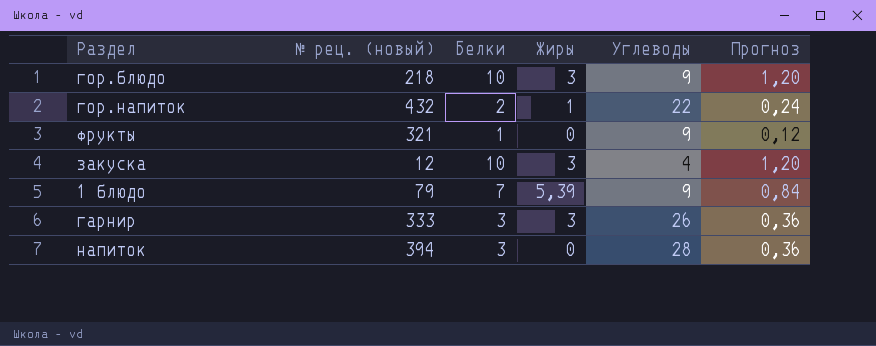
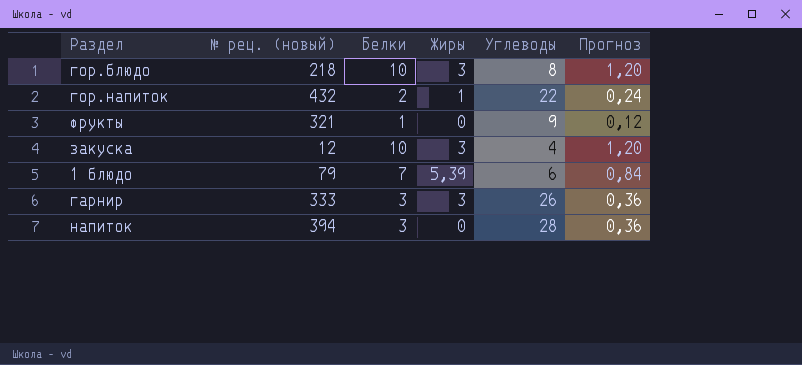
гор.блюдо | Углеводы: 9 -> 8
1 блюдо | Углеводы: 9 -> 6

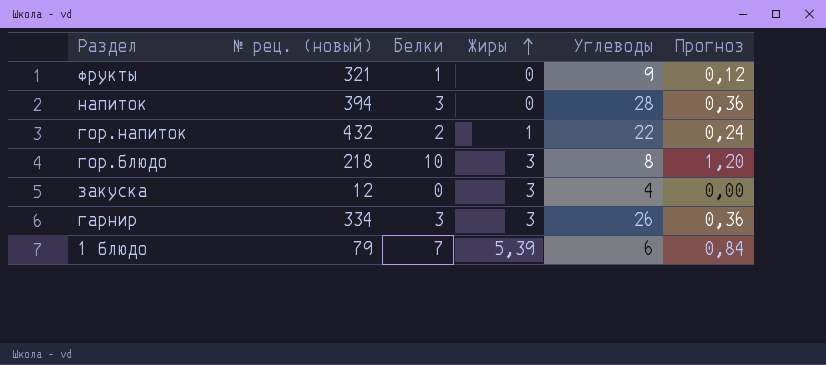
row order: none -> Жиры ascending
закуска | Белки: 10 -> 0
закуска | Прогноз: 1,20 -> 0,00
гарнир | № рец. (новый): 333 -> 334

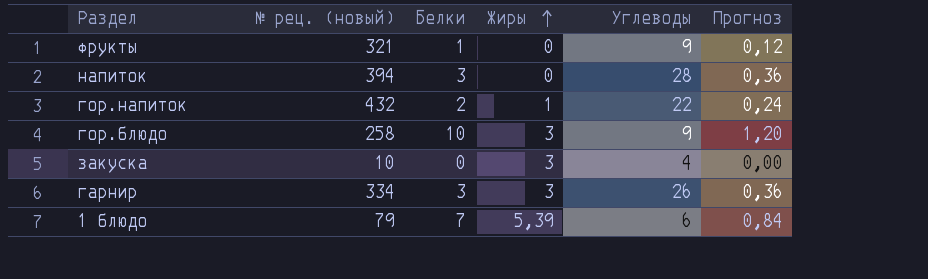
гор.блюдо | № рец. (новый): 218 -> 258
гор.блюдо | Углеводы: 8 -> 9
закуска | № рец. (новый): 12 -> 10

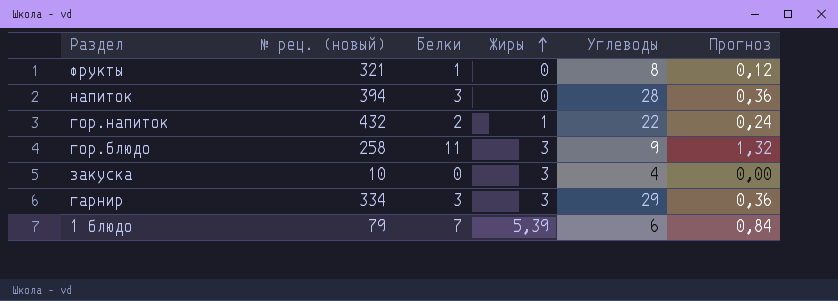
фрукты | Углеводы: 9 -> 8
гор.блюдо | Белки: 10 -> 11
гор.блюдо | Прогноз: 1,20 -> 1,32
гарнир | Углеводы: 26 -> 29

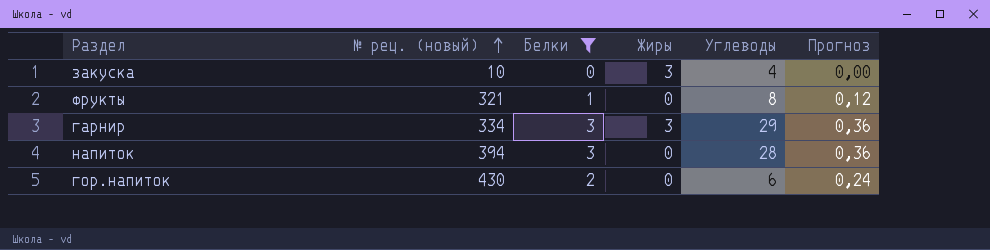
filter: none -> Белки <= 3
row order: Жиры ascending -> № рец. (новый) ascending
гор.напиток | № рец. (новый): 432 -> 430
гор.напиток | Жиры: 1 -> 0
гор.напиток | Углеводы: 22 -> 6

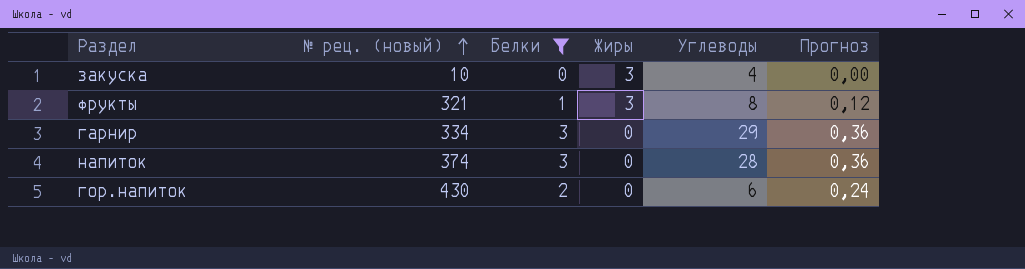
фрукты | Жиры: 0 -> 3
гарнир | Жиры: 3 -> 0
напиток | № рец. (новый): 394 -> 374

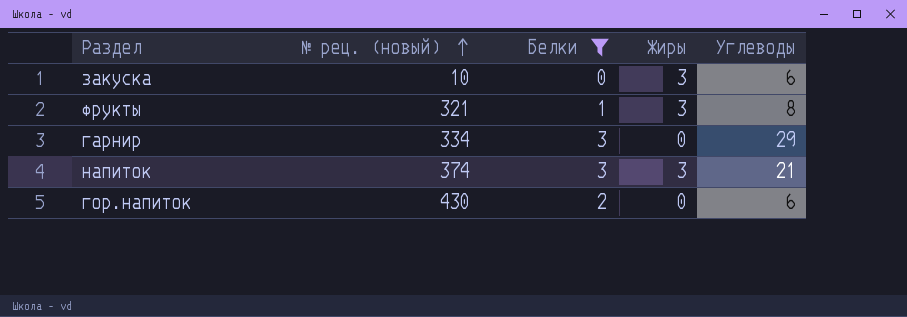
column Прогноз | formula: [Белки] * 0,12 -> none
закуска | Углеводы: 4 -> 6
напиток | Жиры: 0 -> 3
напиток | Углеводы: 28 -> 21

